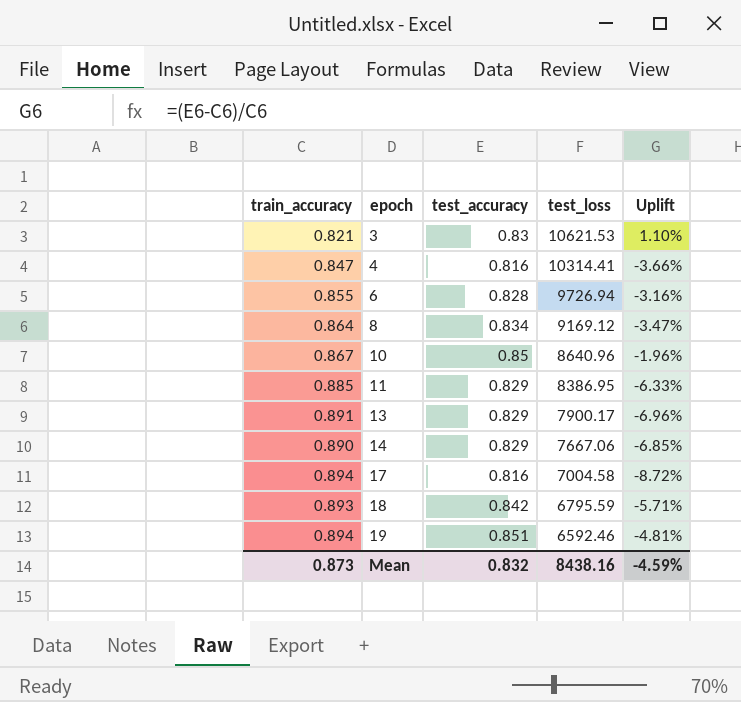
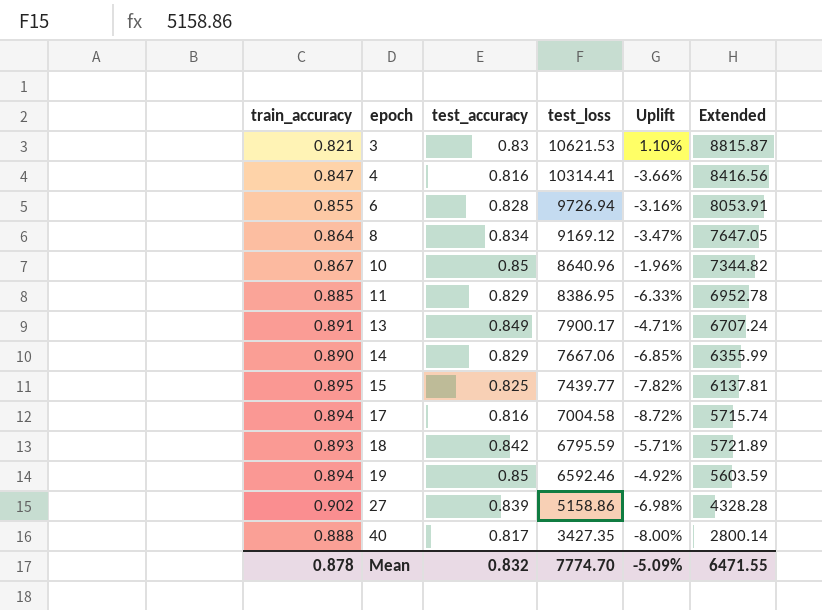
column Extended | formula: none -> [test_accuracy] * [test_loss]
13 | test_accuracy: 0.829 -> 0.849
13 | Uplift: -6.96% -> -4.71%
row 15: none -> 0.895 | 0.825 | 7439.77 | -7.82% | 6137.81
19 | test_accuracy: 0.851 -> 0.85
19 | Uplift: -4.81% -> -4.92%
row 27: none -> 0.902 | 0.839 | 5158.86 | -6.98% | 4328.28
row 40: none -> 0.888 | 0.817 | 3427.35 | -8.00% | 2800.14
Mean | train_accuracy: 0.873 -> 0.878
Mean | test_loss: 8438.16 -> 7774.70
Mean | Uplift: -4.59% -> -5.09%

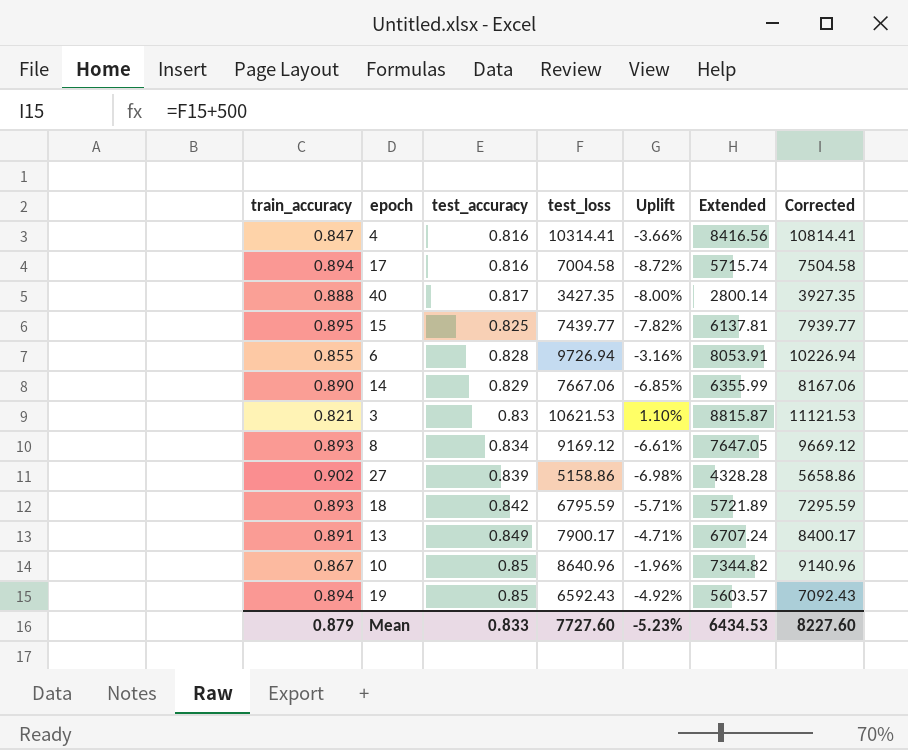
row order: epoch ascending -> test_accuracy ascending
column Corrected | formula: none -> [test_loss] + 500
row 11: 0.885 | 0.829 | 8386.95 | -6.33% | 6952.78 -> none
8 | train_accuracy: 0.864 -> 0.893
8 | Uplift: -3.47% -> -6.61%
19 | test_loss: 6592.46 -> 6592.43
19 | Extended: 5603.59 -> 5603.57
Mean | train_accuracy: 0.878 -> 0.879
Mean | test_accuracy: 0.832 -> 0.833
Mean | test_loss: 7774.70 -> 7727.60
Mean | Uplift: -5.09% -> -5.23%
Mean | Extended: 6471.55 -> 6434.53

